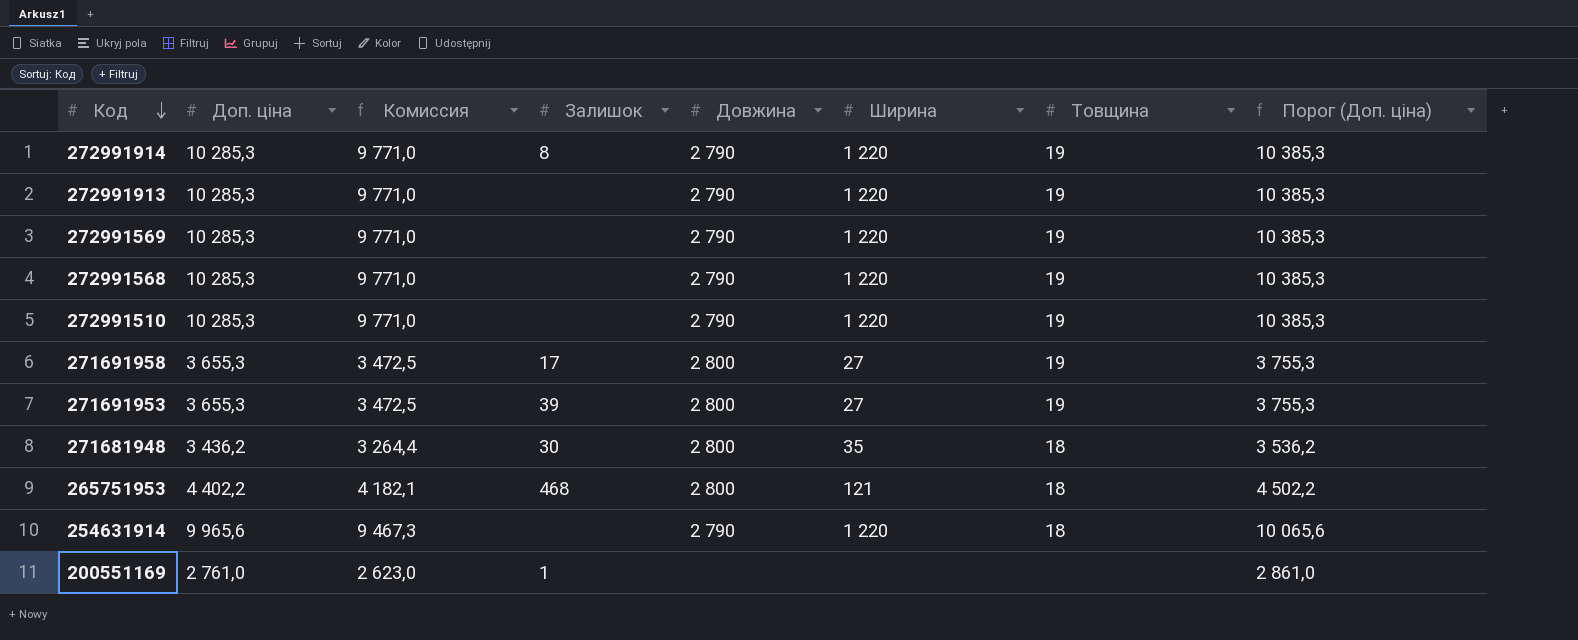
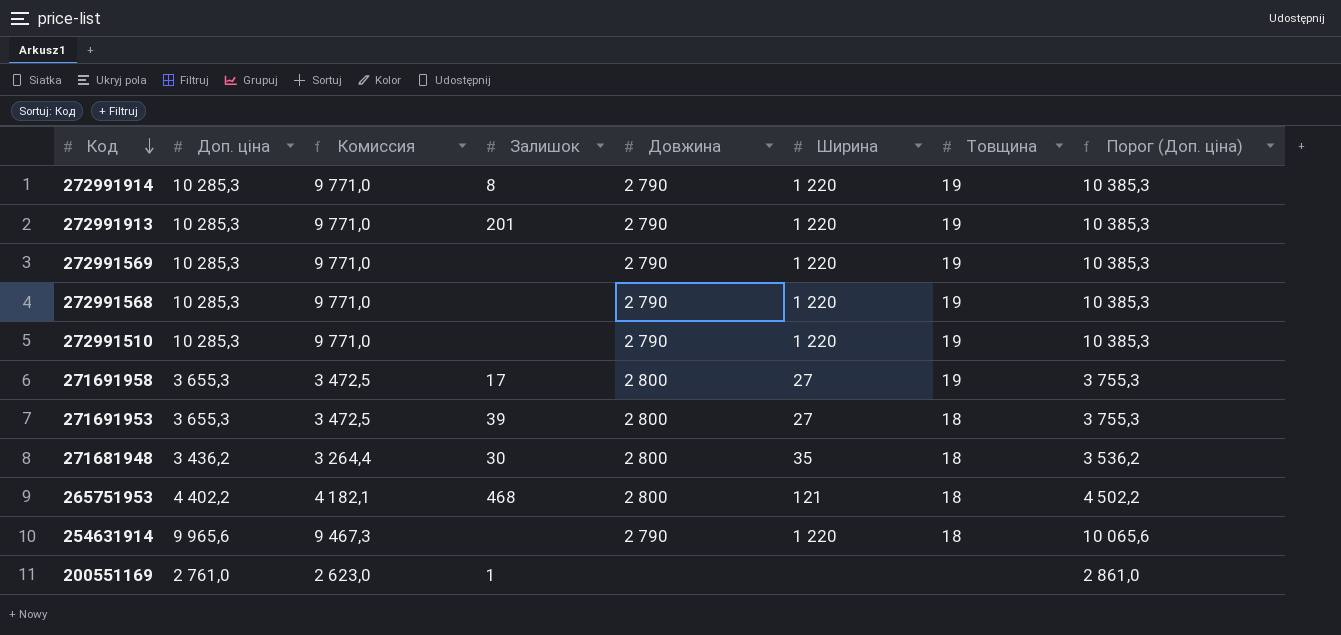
272991913 | Залишок: none -> 201
271691953 | Товщина: 19 -> 18

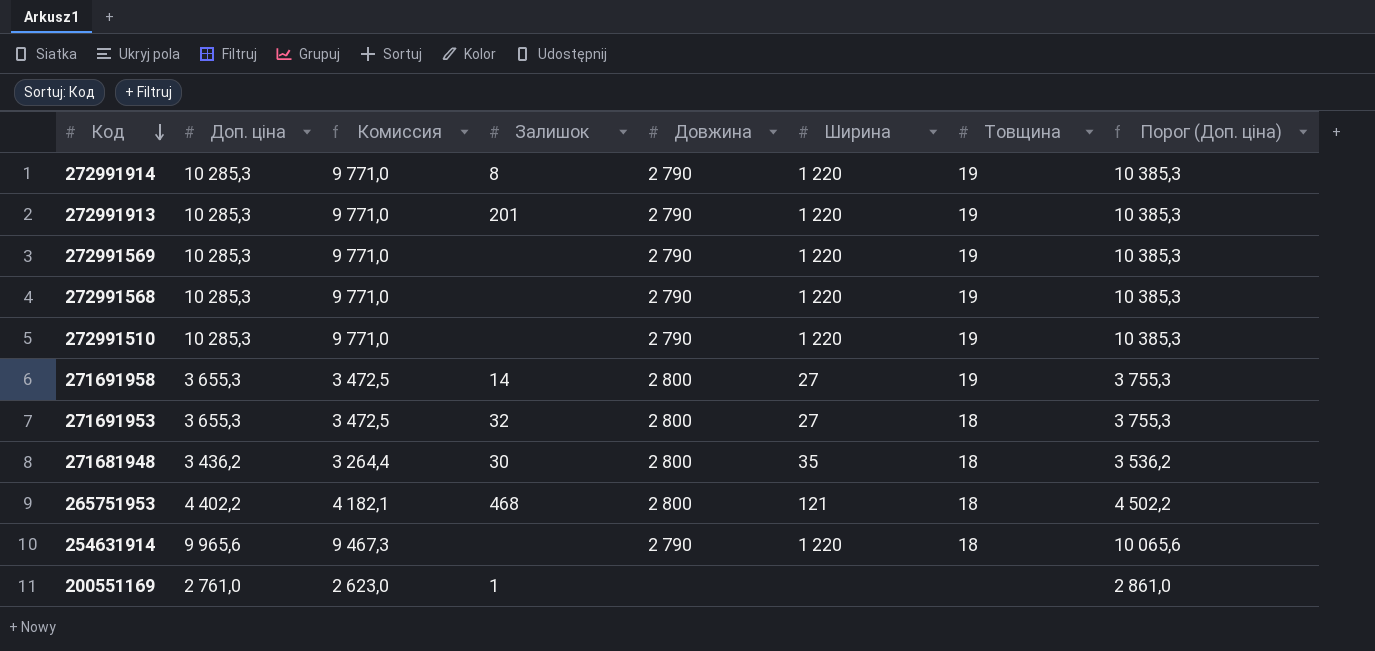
271691958 | Залишок: 17 -> 14
271691953 | Залишок: 39 -> 32

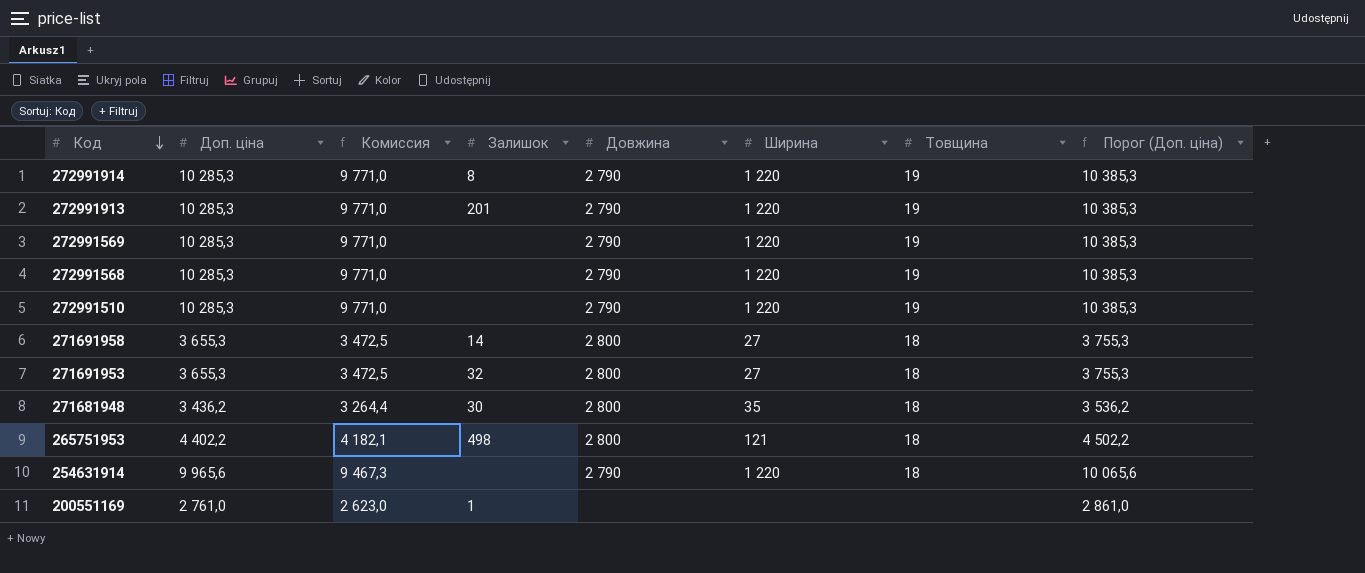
271691958 | Товщина: 19 -> 18
265751953 | Залишок: 468 -> 498

